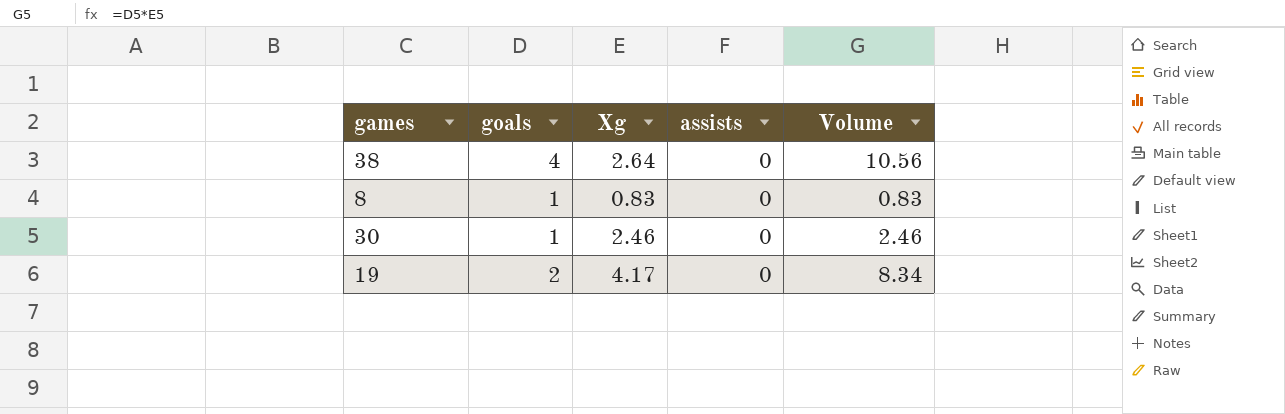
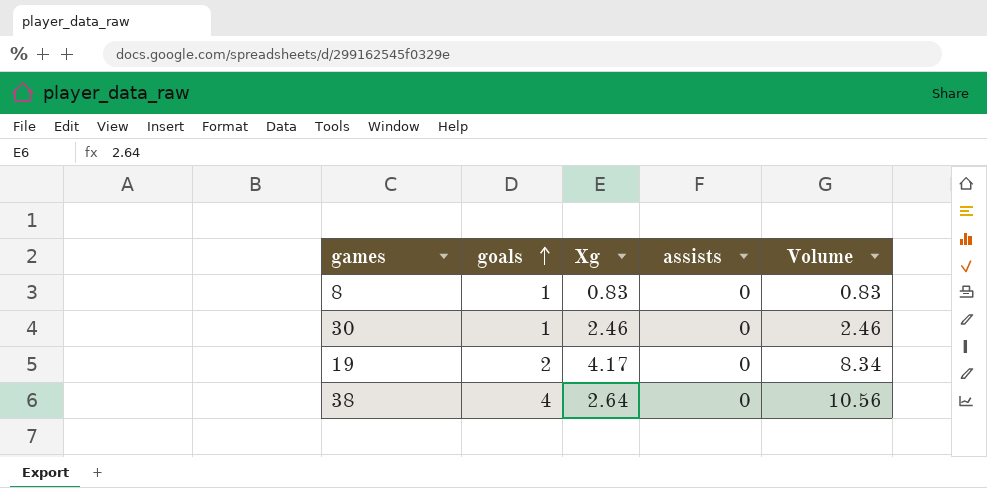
row order: none -> goals ascending

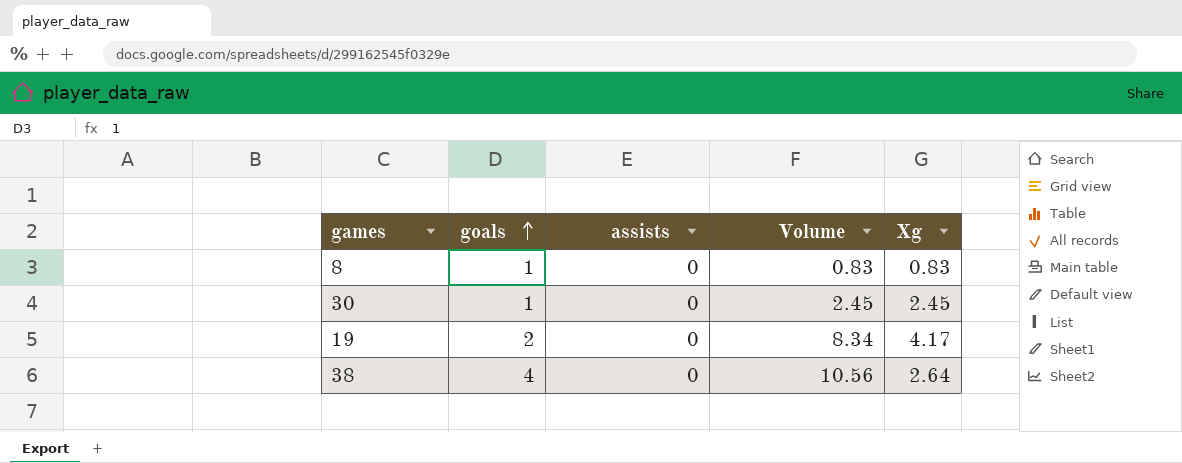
column Xg | position: 3 -> 5
30 | Volume: 2.46 -> 2.45
30 | Xg: 2.46 -> 2.45

